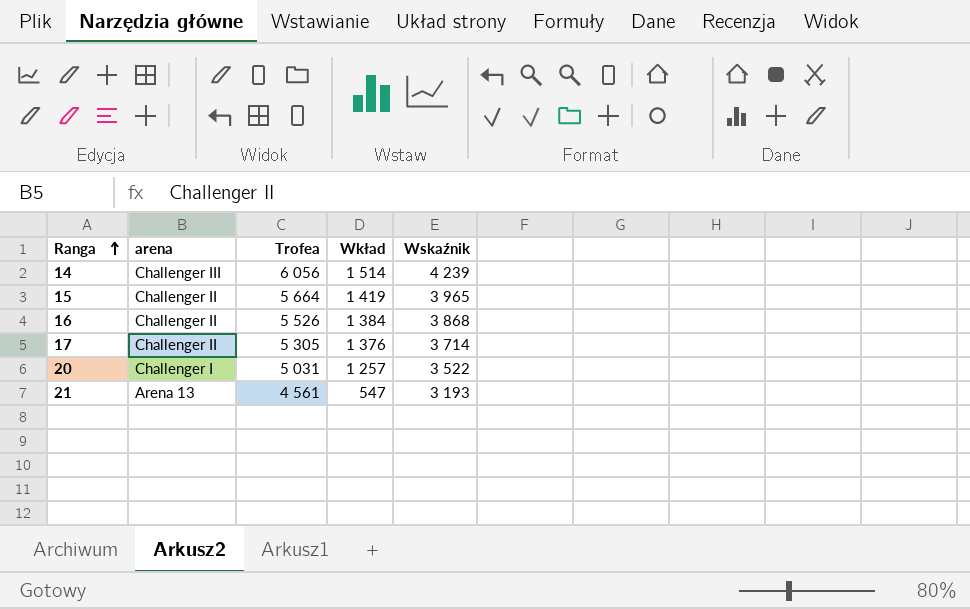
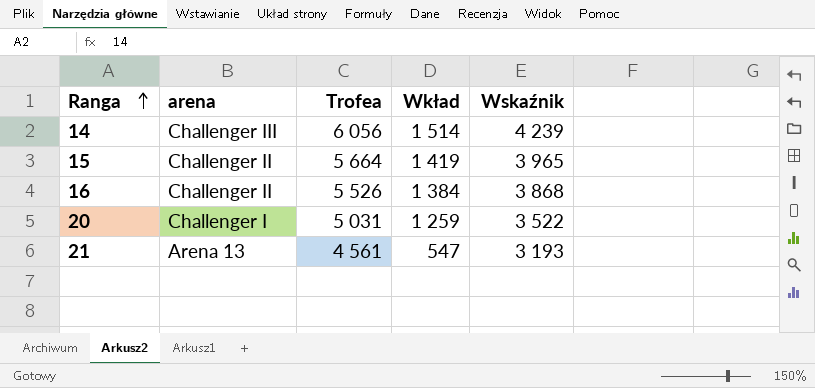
row 17: Challenger II | 5 305 | 1 376 | 3 714 -> none
20 | Wkład: 1 257 -> 1 259

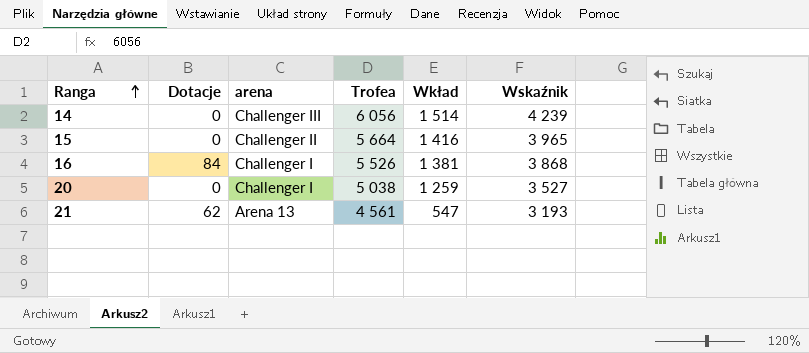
column Dotacje | position: none -> 2
15 | Wkład: 1 419 -> 1 416
16 | arena: Challenger II -> Challenger I
16 | Wkład: 1 384 -> 1 381
20 | Trofea: 5 031 -> 5 038
20 | Wskaźnik: 3 522 -> 3 527

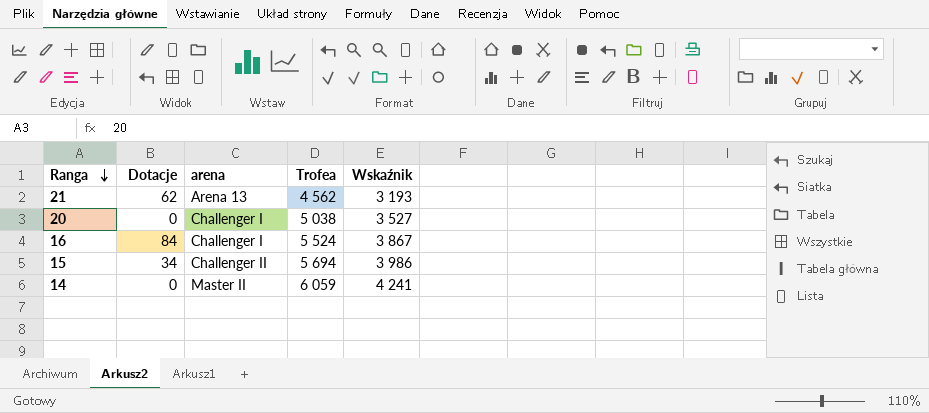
row order: Ranga ascending -> Ranga descending
column Wkład | position: 5 -> none
21 | Trofea: 4 561 -> 4 562
16 | Trofea: 5 526 -> 5 524
16 | Wskaźnik: 3 868 -> 3 867
15 | Dotacje: 0 -> 34
15 | Trofea: 5 664 -> 5 694
15 | Wskaźnik: 3 965 -> 3 986
14 | arena: Challenger III -> Master II
14 | Trofea: 6 056 -> 6 059
14 | Wskaźnik: 4 239 -> 4 241

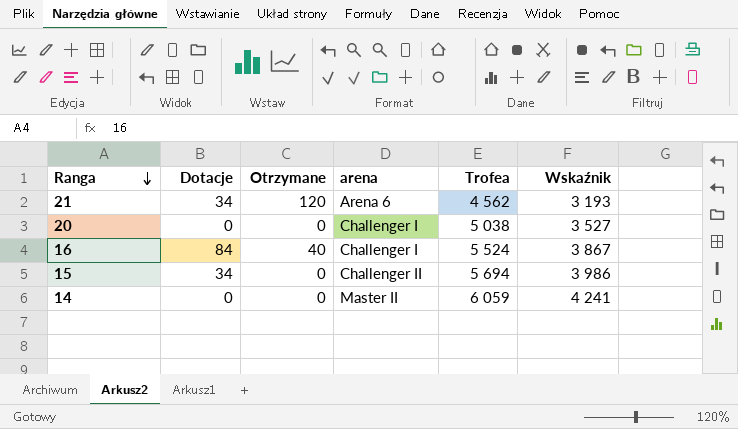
column Otrzymane | position: none -> 3
21 | Dotacje: 62 -> 34
21 | arena: Arena 13 -> Arena 6

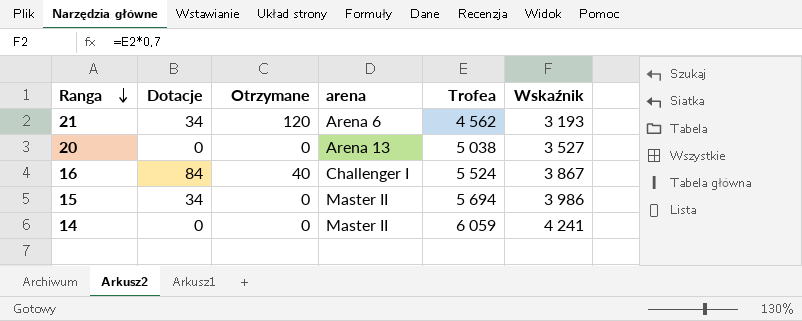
20 | arena: Challenger I -> Arena 13
15 | arena: Challenger II -> Master II

